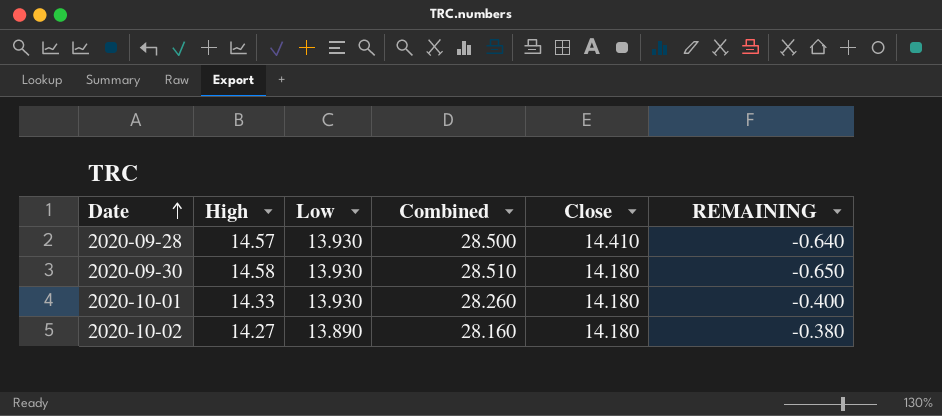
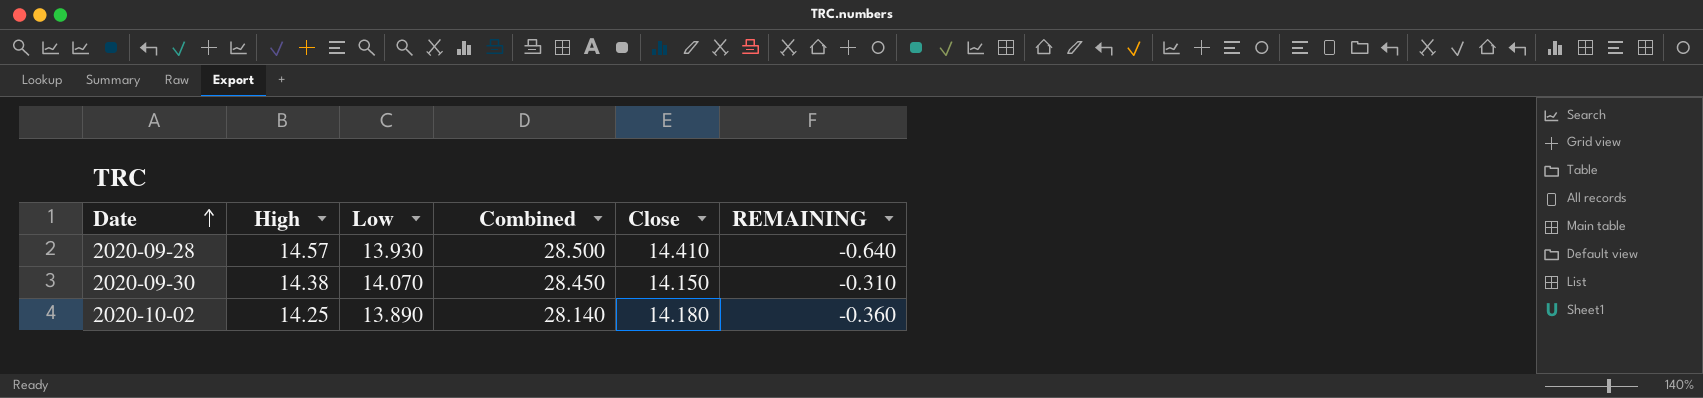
row 2020-10-01: 14.33 | 13.930 | 28.260 | 14.180 | -0.400 -> none
2020-09-30 | High: 14.58 -> 14.38
2020-09-30 | Low: 13.930 -> 14.070
2020-09-30 | Combined: 28.510 -> 28.450
2020-09-30 | Close: 14.180 -> 14.150
2020-09-30 | REMAINING: -0.650 -> -0.310
2020-10-02 | High: 14.27 -> 14.25
2020-10-02 | Combined: 28.160 -> 28.140
2020-10-02 | REMAINING: -0.380 -> -0.360

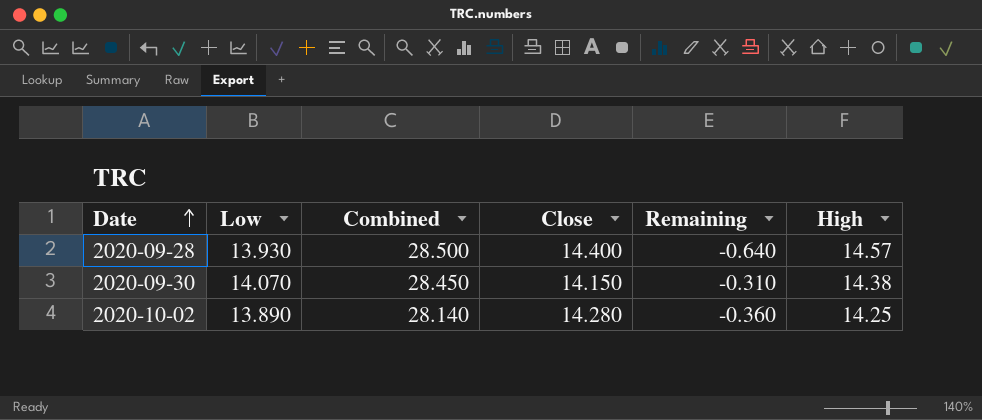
column name: REMAINING -> Remaining
column High | position: 2 -> 6
2020-09-28 | Close: 14.410 -> 14.400
2020-10-02 | Close: 14.180 -> 14.280

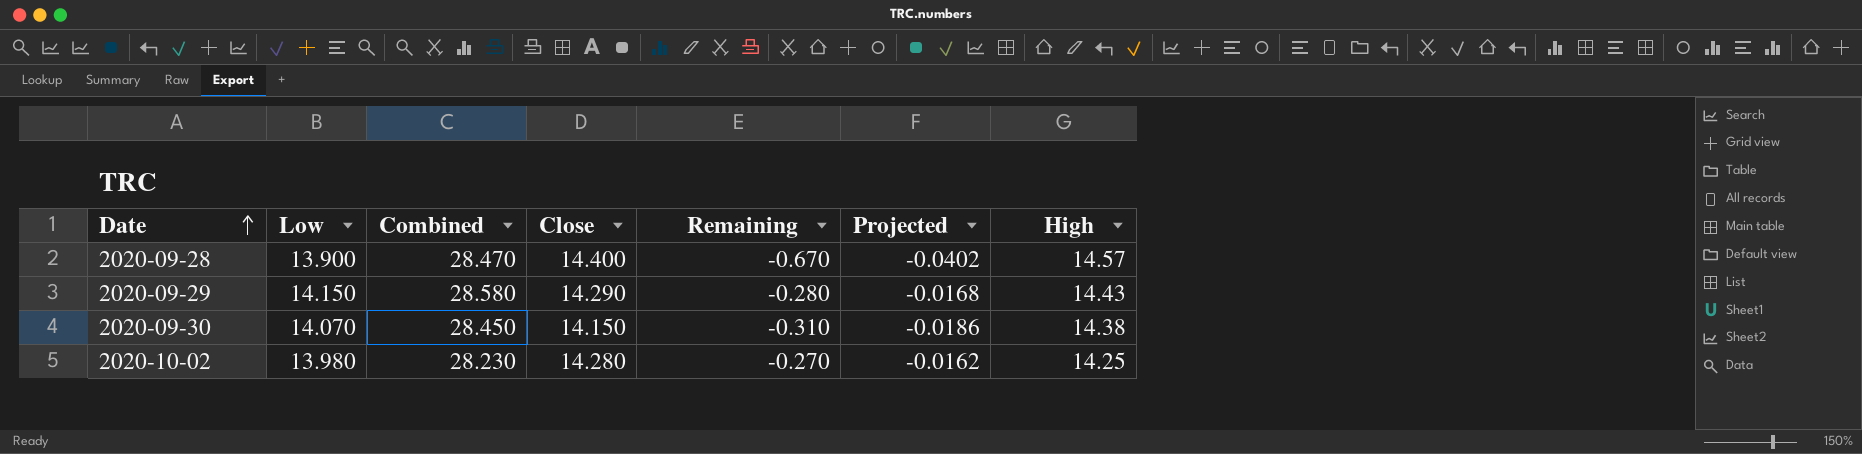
column Projected | formula: none -> [Remaining] * 0.06
2020-09-28 | Low: 13.930 -> 13.900
2020-09-28 | Combined: 28.500 -> 28.470
2020-09-28 | Remaining: -0.640 -> -0.670
row 2020-09-29: none -> 14.150 | 28.580 | 14.290 | -0.280 | -0.0168 | 14.43
2020-10-02 | Low: 13.890 -> 13.980
2020-10-02 | Combined: 28.140 -> 28.230
2020-10-02 | Remaining: -0.360 -> -0.270

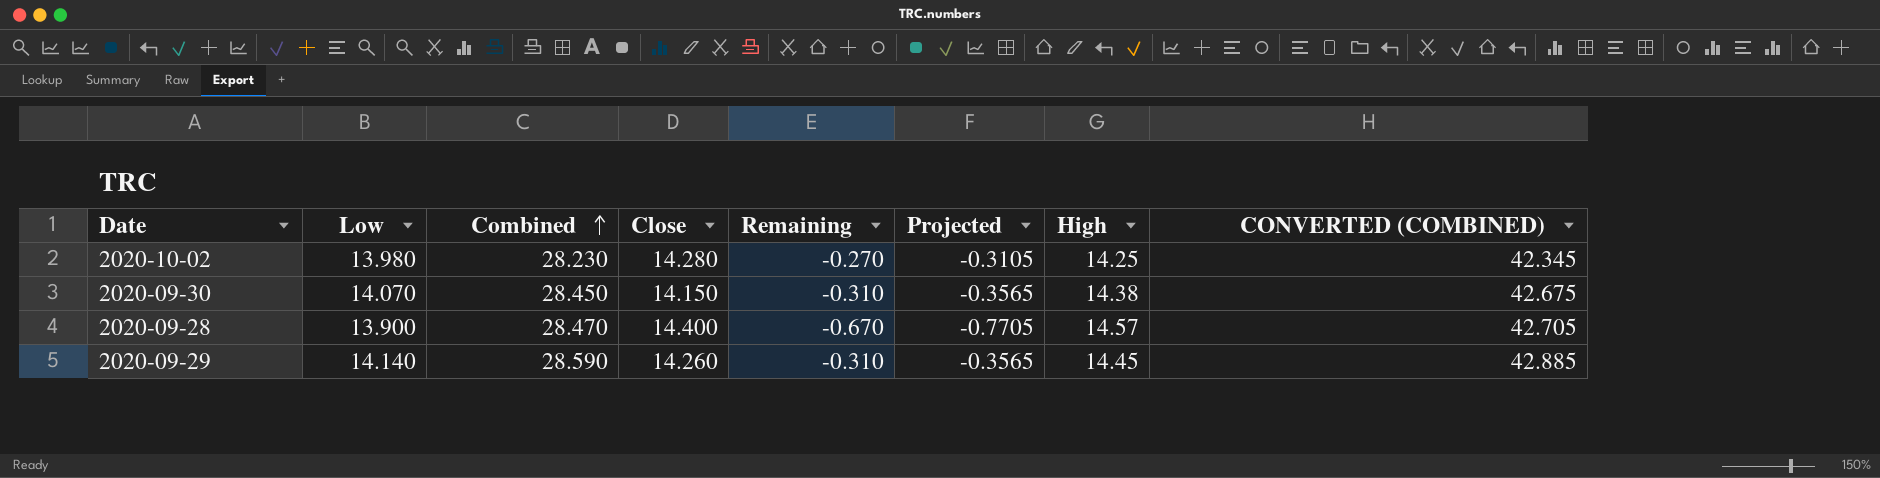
row order: Date ascending -> Combined ascending
column Projected | formula: [Remaining] * 0.06 -> [Remaining] * 1.15
column CONVERTED (COMBINED) | formula: none -> [Combined] * 1.5
2020-09-29 | Low: 14.150 -> 14.140
2020-09-29 | Combined: 28.580 -> 28.590
2020-09-29 | Close: 14.290 -> 14.260
2020-09-29 | Remaining: -0.280 -> -0.310
2020-09-29 | High: 14.43 -> 14.45

